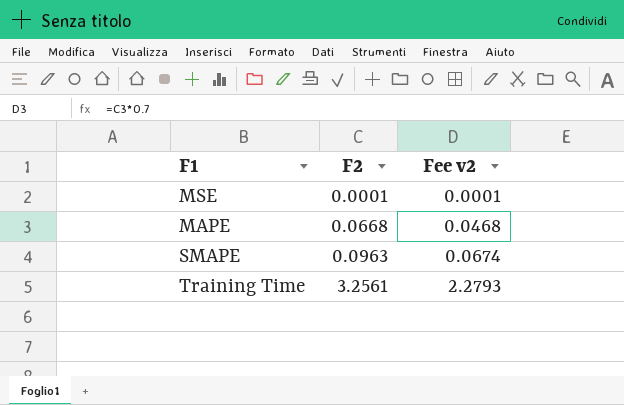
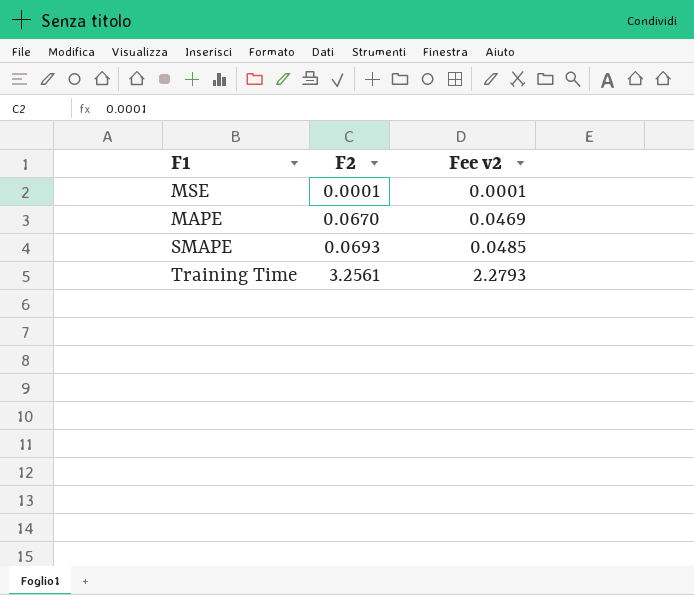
MAPE | F2: 0.0668 -> 0.0670
MAPE | Fee v2: 0.0468 -> 0.0469
SMAPE | F2: 0.0963 -> 0.0693
SMAPE | Fee v2: 0.0674 -> 0.0485

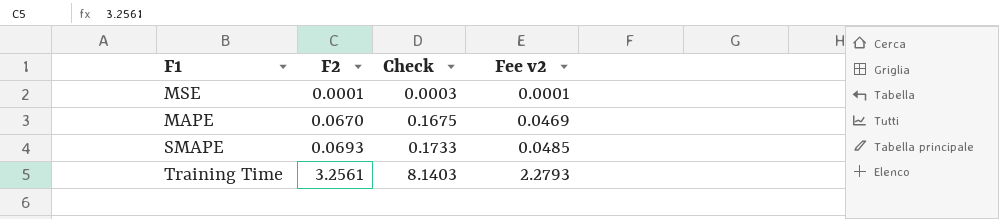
column Check | formula: none -> [F2] * 2.5

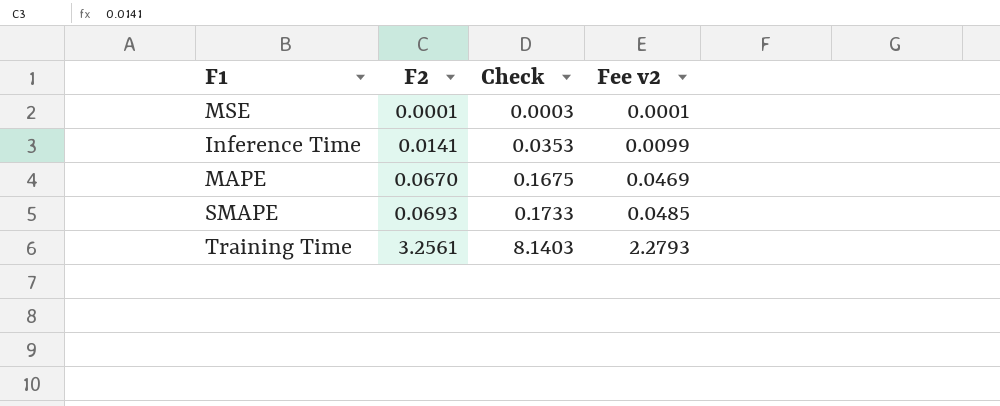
row Inference Time: none -> 0.0141 | 0.0353 | 0.0099

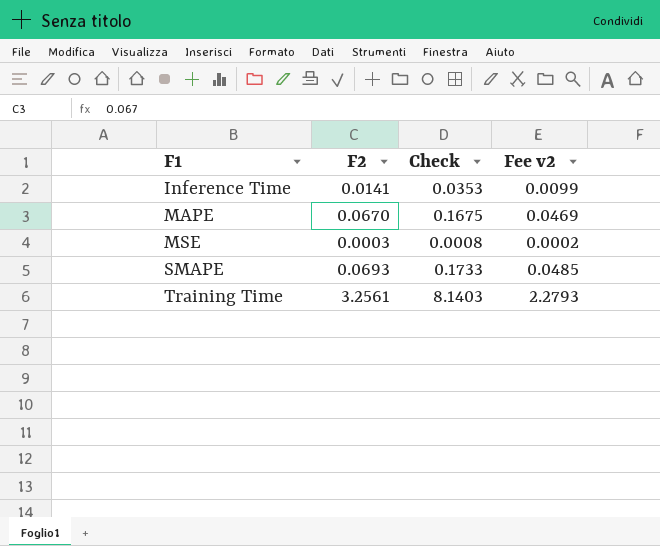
row order: F2 ascending -> F1 ascending
MSE | F2: 0.0001 -> 0.0003
MSE | Check: 0.0003 -> 0.0008
MSE | Fee v2: 0.0001 -> 0.0002

